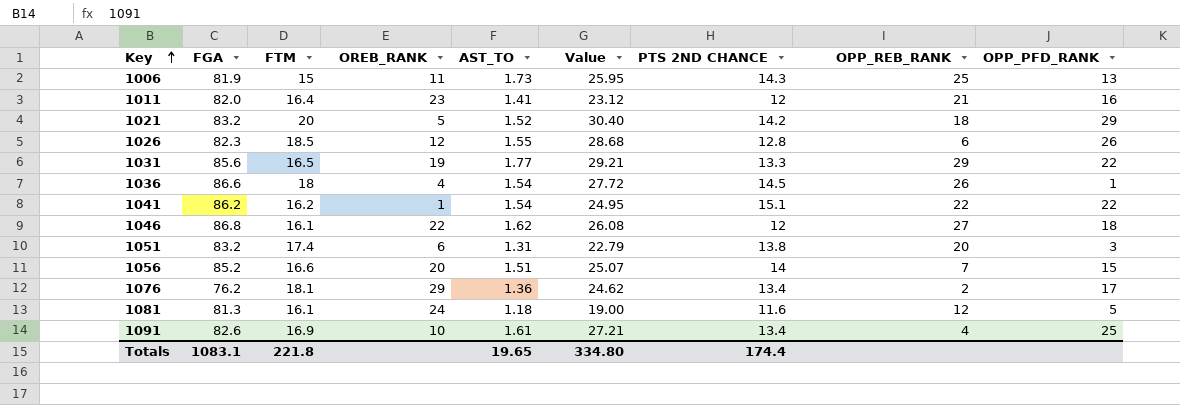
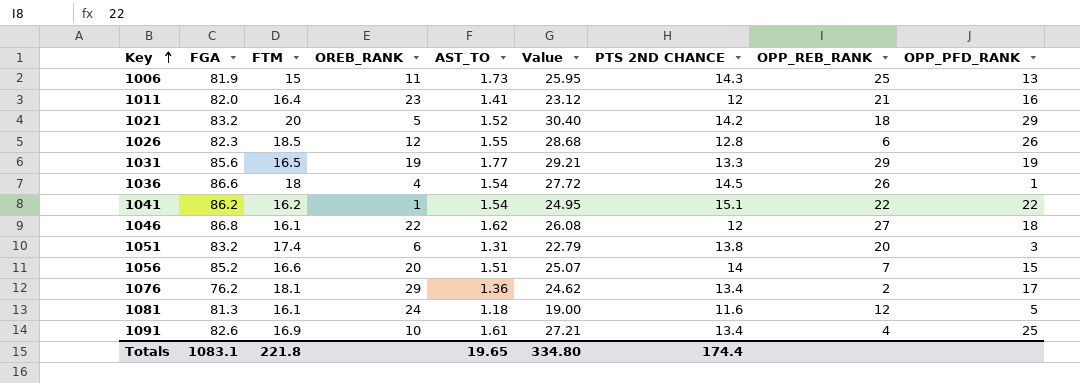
1031 | OPP_PFD_RANK: 22 -> 19

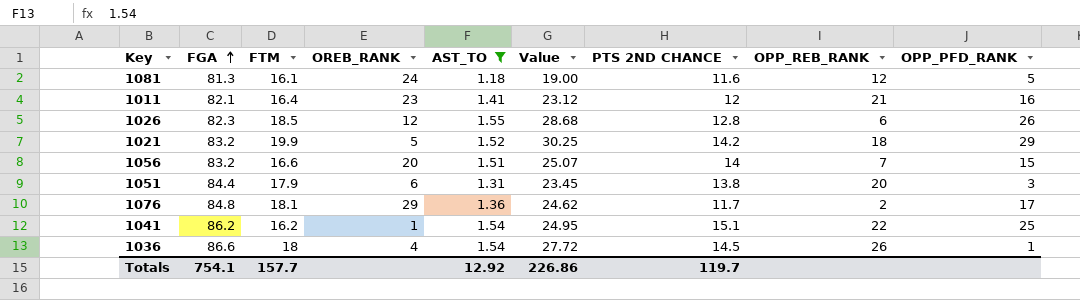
filter: none -> AST_TO <= 1.55
row order: Key ascending -> FGA ascending
1011 | FGA: 82.0 -> 82.1
1021 | FTM: 20 -> 19.9
1021 | Value: 30.40 -> 30.25
1056 | FGA: 85.2 -> 83.2
1051 | FGA: 83.2 -> 84.4
1051 | FTM: 17.4 -> 17.9
1051 | Value: 22.79 -> 23.45
1076 | FGA: 76.2 -> 84.8
1076 | PTS 2ND CHANCE: 13.4 -> 11.7
1041 | OPP_PFD_RANK: 22 -> 25
Totals | FGA: 1083.1 -> 754.1
Totals | FTM: 221.8 -> 157.7
Totals | AST_TO: 19.65 -> 12.92
Totals | Value: 334.80 -> 226.86
Totals | PTS 2ND CHANCE: 174.4 -> 119.7

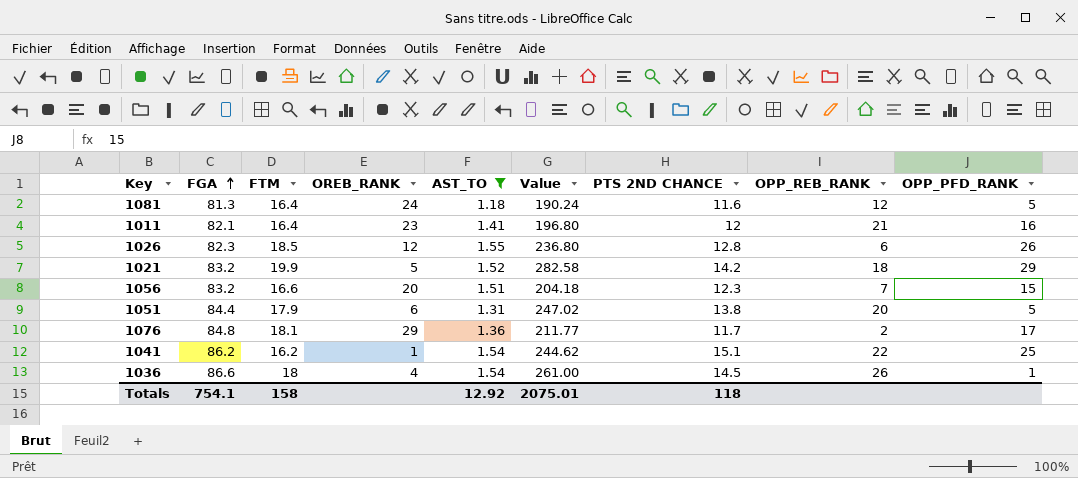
column Value | formula: [FTM] * [AST_TO] -> [FTM] * [PTS 2ND CHANCE]
1081 | FTM: 16.1 -> 16.4
1056 | PTS 2ND CHANCE: 14 -> 12.3
1051 | OPP_PFD_RANK: 3 -> 5
Totals | FTM: 157.7 -> 158
Totals | Value: 226.86 -> 2075.01
Totals | PTS 2ND CHANCE: 119.7 -> 118

